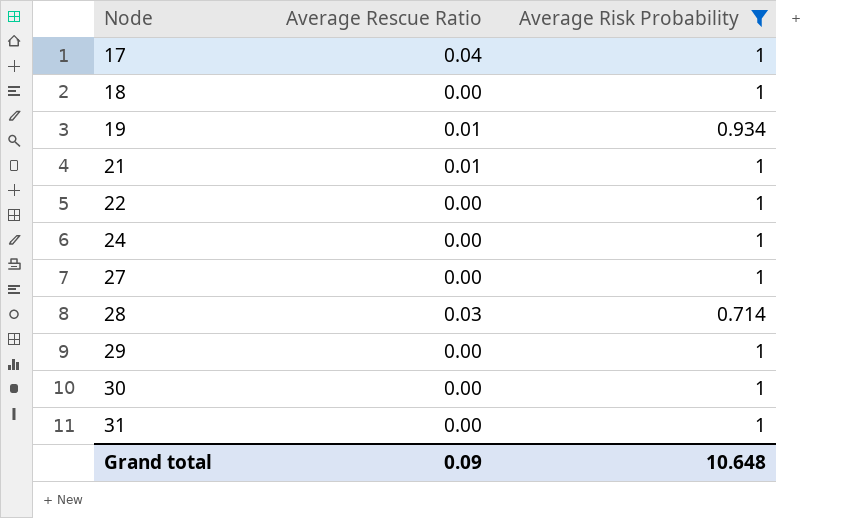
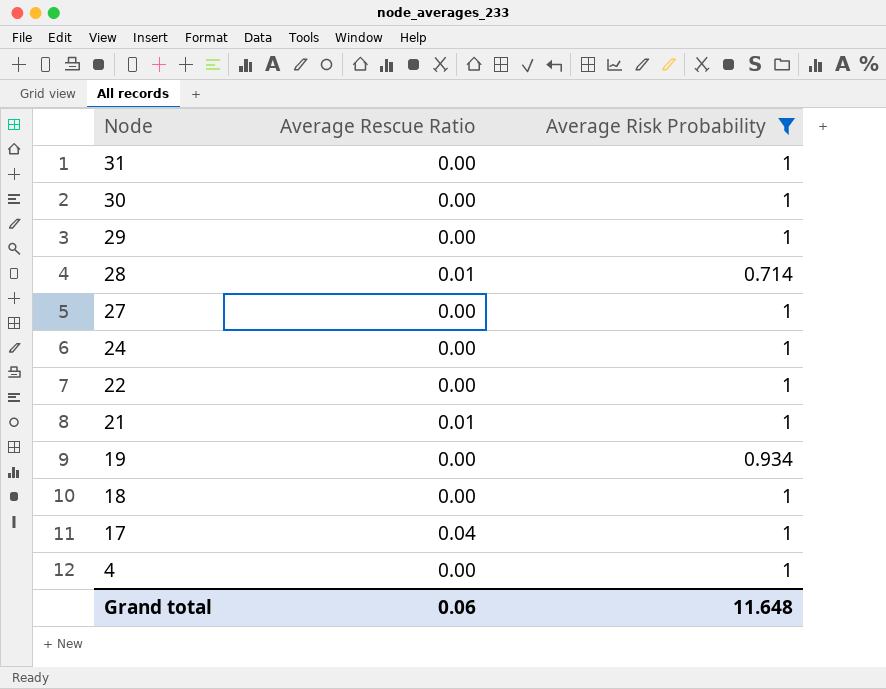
row order: Node ascending -> Node descending
28 | Average Rescue Ratio: 0.03 -> 0.01
19 | Average Rescue Ratio: 0.01 -> 0.00
row 4: none -> 0.00 | 1
Grand total | Average Rescue Ratio: 0.09 -> 0.06
Grand total | Average Risk Probability: 10.648 -> 11.648

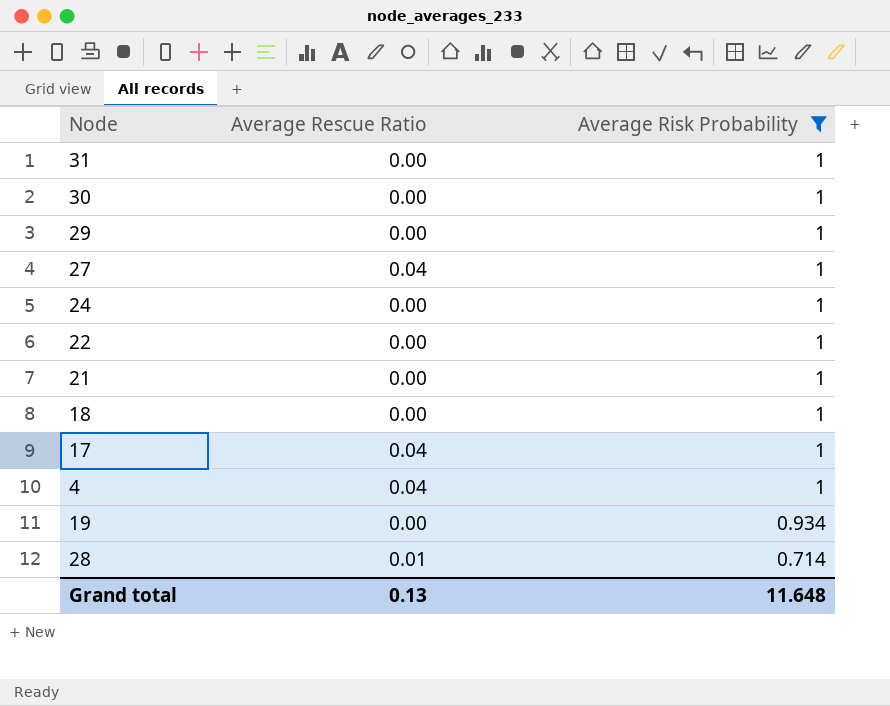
row order: Node descending -> Average Risk Probability descending
27 | Average Rescue Ratio: 0.00 -> 0.04
21 | Average Rescue Ratio: 0.01 -> 0.00
4 | Average Rescue Ratio: 0.00 -> 0.04
Grand total | Average Rescue Ratio: 0.06 -> 0.13

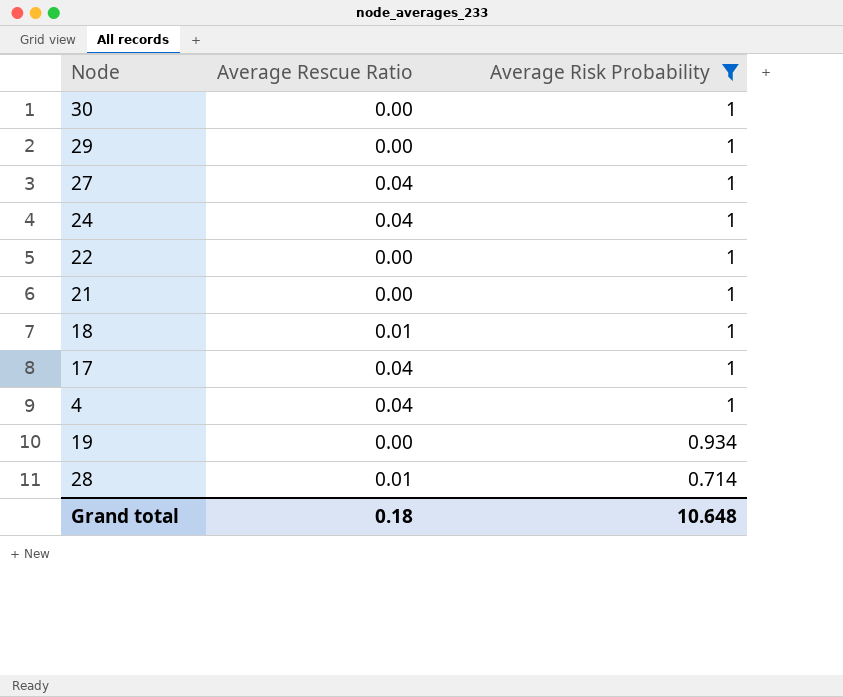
row 31: 0.00 | 1 -> none
24 | Average Rescue Ratio: 0.00 -> 0.04
18 | Average Rescue Ratio: 0.00 -> 0.01
Grand total | Average Rescue Ratio: 0.13 -> 0.18
Grand total | Average Risk Probability: 11.648 -> 10.648

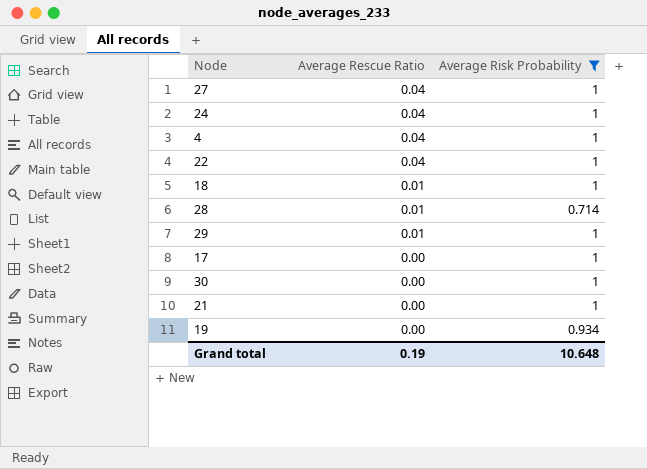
row order: Average Risk Probability descending -> Average Rescue Ratio descending
22 | Average Rescue Ratio: 0.00 -> 0.04
29 | Average Rescue Ratio: 0.00 -> 0.01
17 | Average Rescue Ratio: 0.04 -> 0.00
Grand total | Average Rescue Ratio: 0.18 -> 0.19

